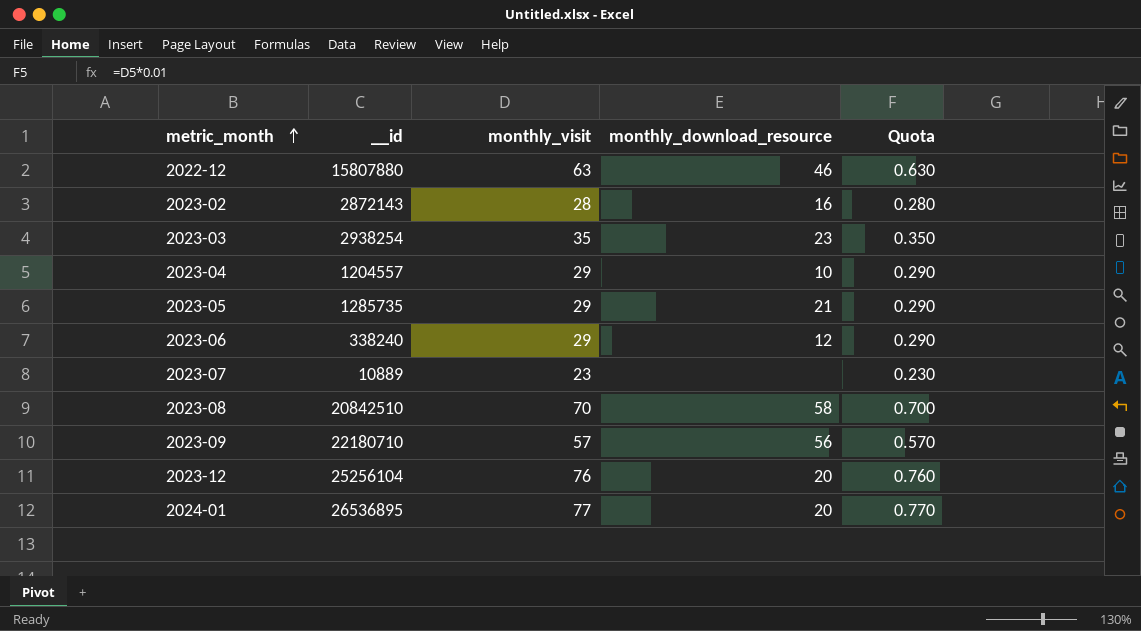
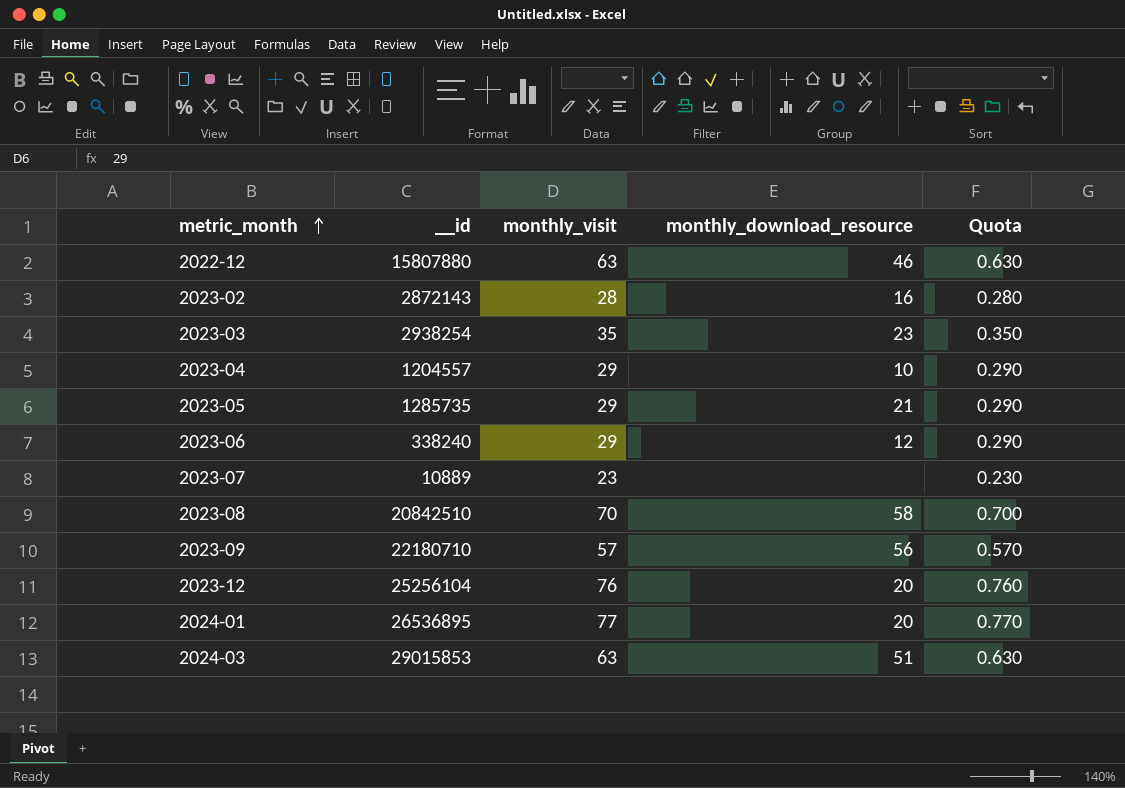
row 2024-03: none -> 29015853 | 63 | 51 | 0.630

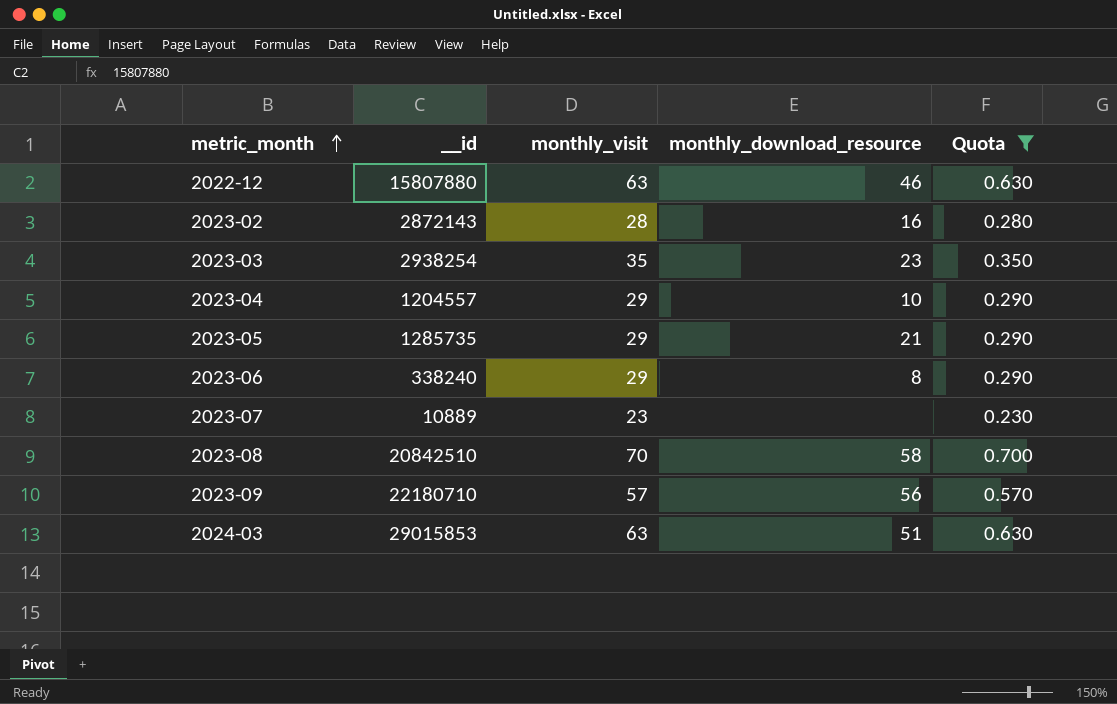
filter: none -> Quota <= 0.700
2023-06 | monthly_download_resource: 12 -> 8

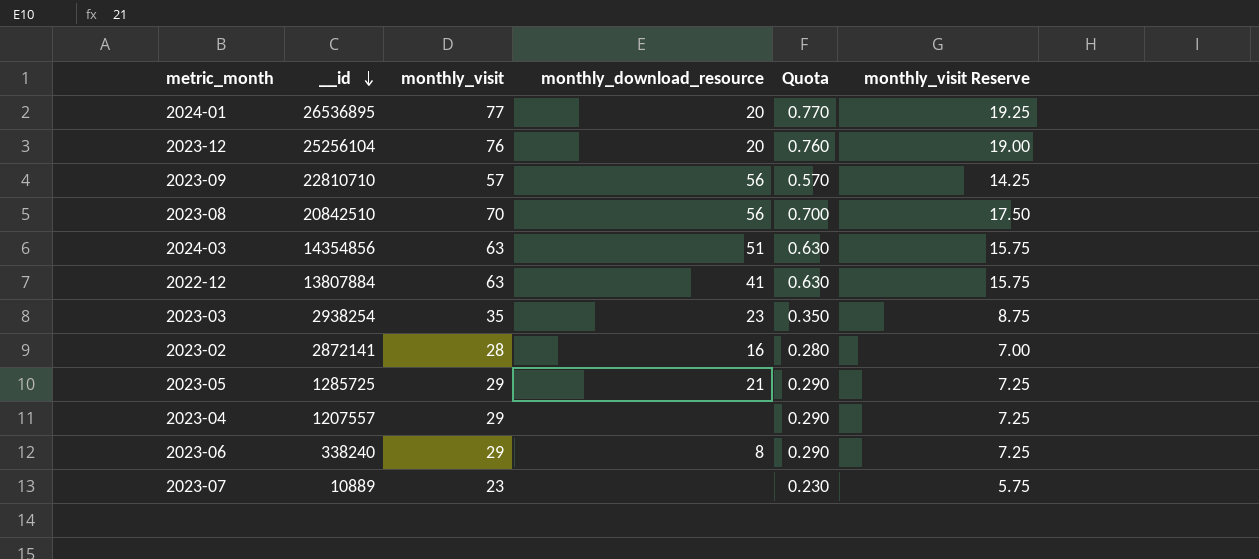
filter: Quota <= 0.700 -> none
row order: metric_month ascending -> __id descending
column monthly_visit Reserve | formula: none -> [monthly_visit] * 0.25
2023-09 | __id: 22180710 -> 22810710
2023-08 | monthly_download_resource: 58 -> 56
2024-03 | __id: 29015853 -> 14354856
2022-12 | __id: 15807880 -> 13807884
2022-12 | monthly_download_resource: 46 -> 41
2023-02 | __id: 2872143 -> 2872141
2023-05 | __id: 1285735 -> 1285725
2023-04 | __id: 1204557 -> 1207557
2023-04 | monthly_download_resource: 10 -> none

